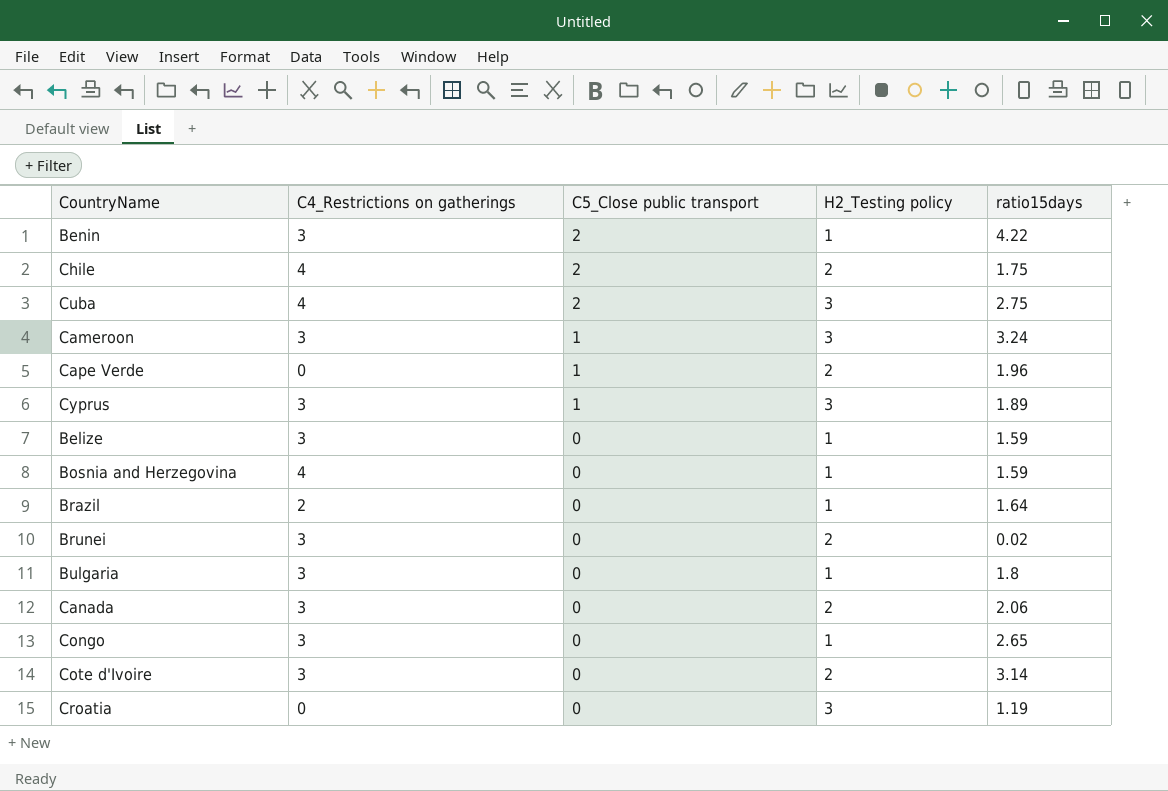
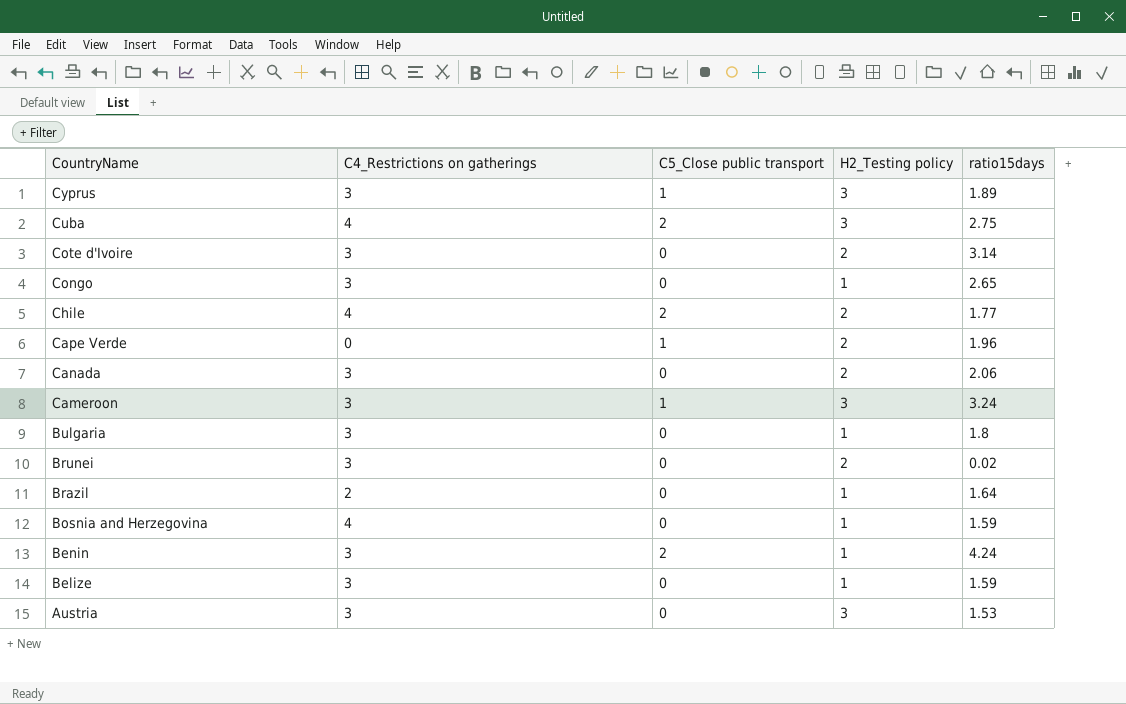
row order: C5_Close public transport descending -> CountryName descending
row Croatia: 0 | 0 | 3 | 1.19 -> none
Chile | ratio15days: 1.75 -> 1.77
Benin | ratio15days: 4.22 -> 4.24
row Austria: none -> 3 | 0 | 3 | 1.53

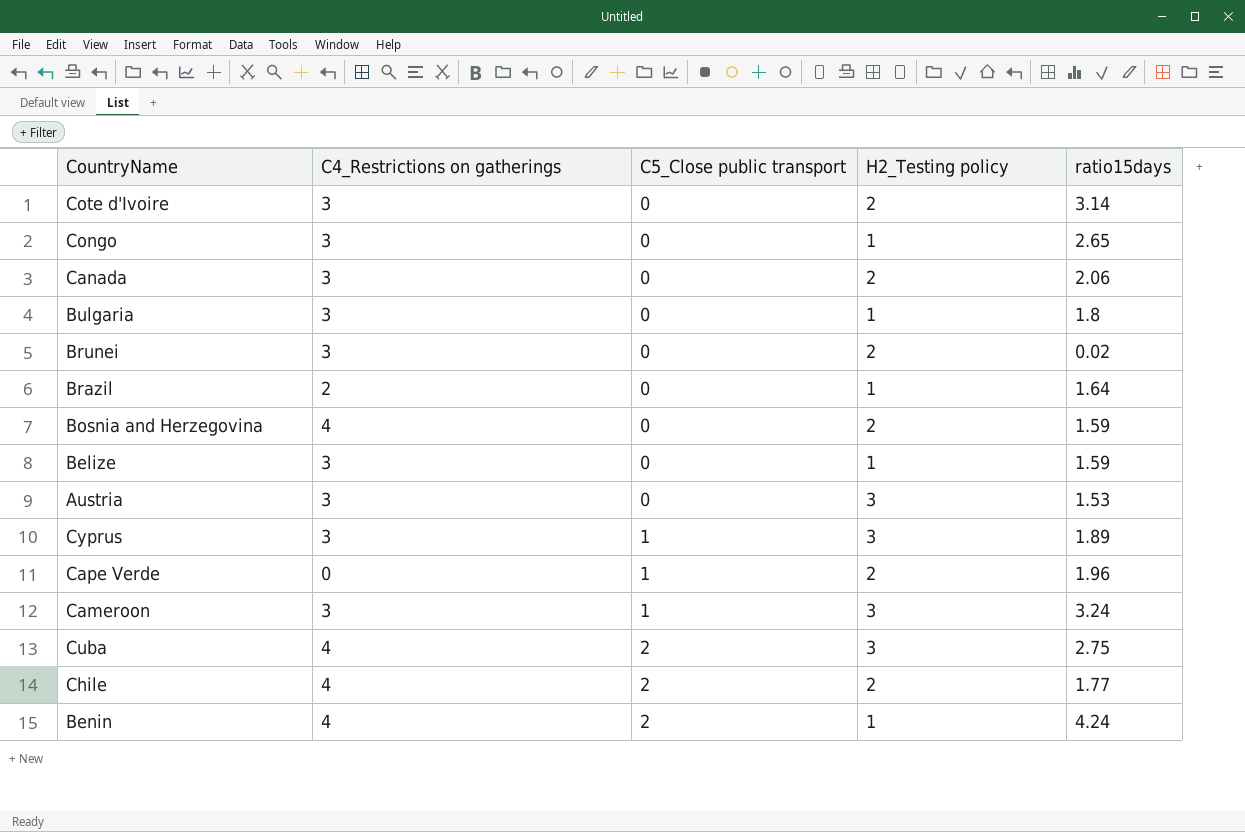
row order: CountryName descending -> C5_Close public transport ascending
Bosnia and Herzegovina | H2_Testing policy: 1 -> 2
Benin | C4_Restrictions on gatherings: 3 -> 4

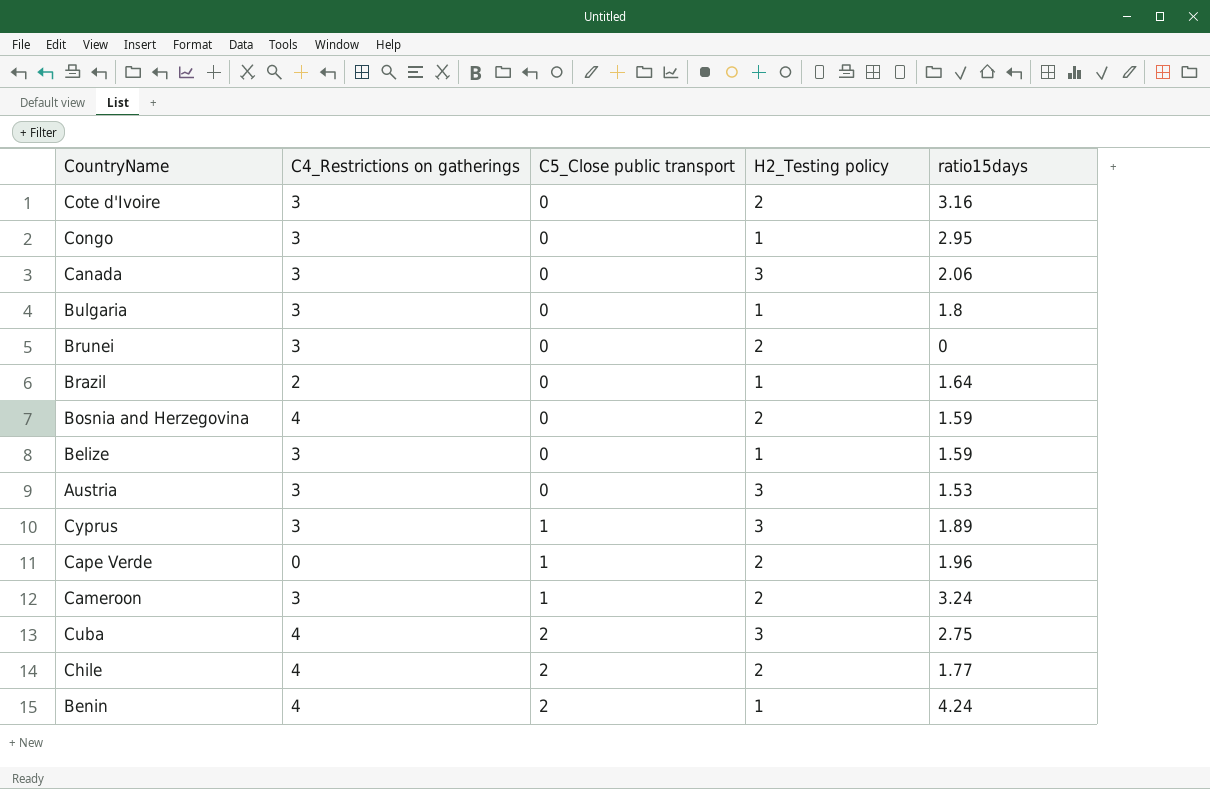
Cote d'Ivoire | ratio15days: 3.14 -> 3.16
Congo | ratio15days: 2.65 -> 2.95
Canada | H2_Testing policy: 2 -> 3
Brunei | ratio15days: 0.02 -> 0
Cameroon | H2_Testing policy: 3 -> 2

